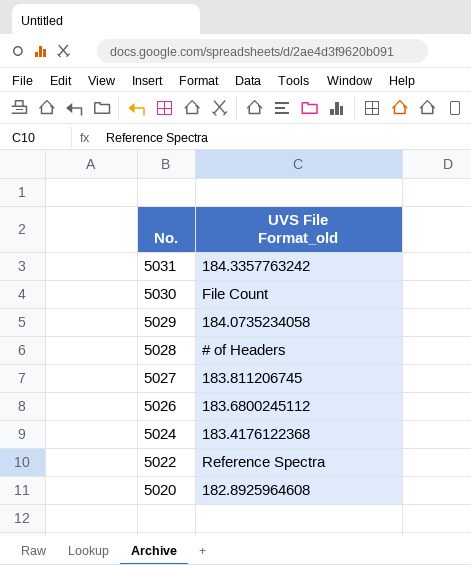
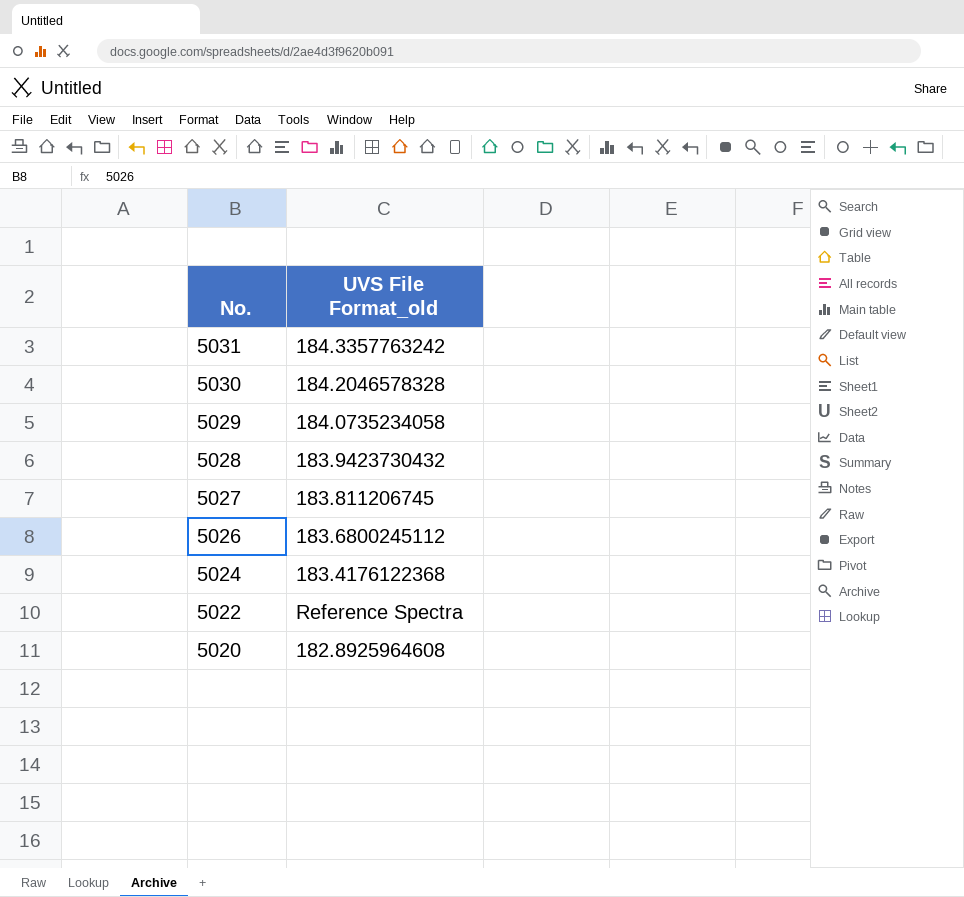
5030 | UVS File Format_old: File Count -> 184.2046578328
5028 | UVS File Format_old: # of Headers -> 183.9423730432

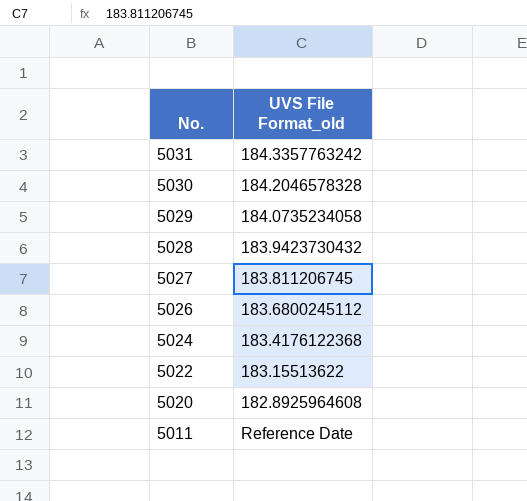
5022 | UVS File Format_old: Reference Spectra -> 183.15513622
row 5011: none -> Reference Date

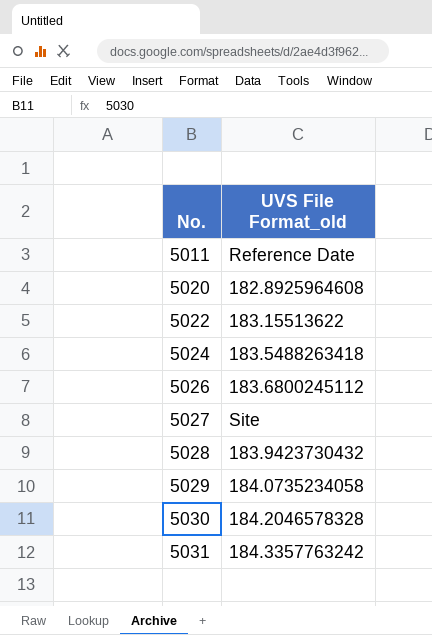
row order: No. descending -> No. ascending
5024 | UVS File Format_old: 183.4176122368 -> 183.5488263418
5027 | UVS File Format_old: 183.811206745 -> Site

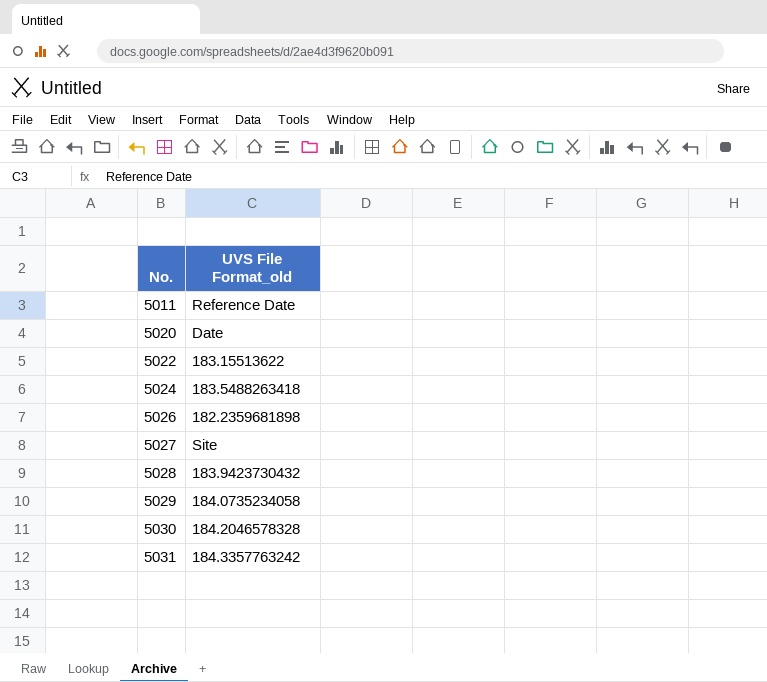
5020 | UVS File Format_old: 182.8925964608 -> Date
5026 | UVS File Format_old: 183.6800245112 -> 182.2359681898

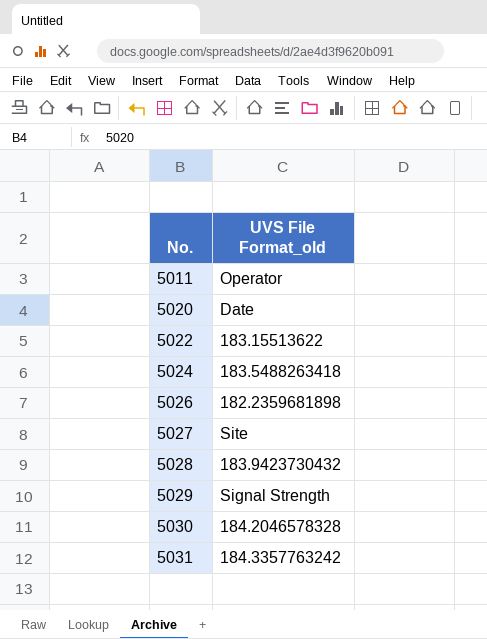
5011 | UVS File Format_old: Reference Date -> Operator
5029 | UVS File Format_old: 184.0735234058 -> Signal Strength

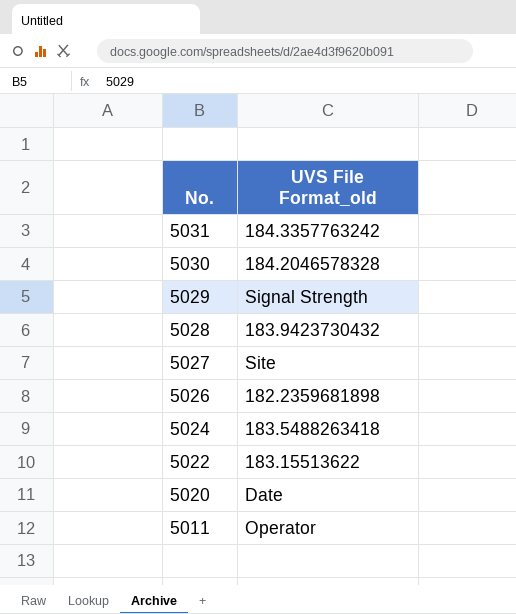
row order: No. ascending -> No. descending

